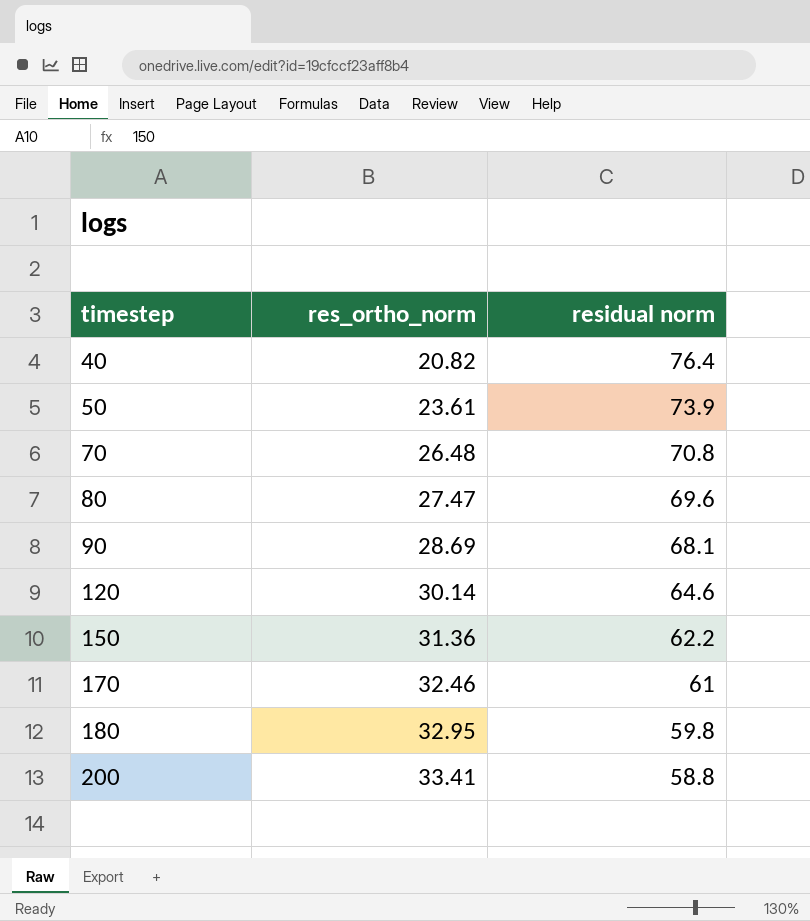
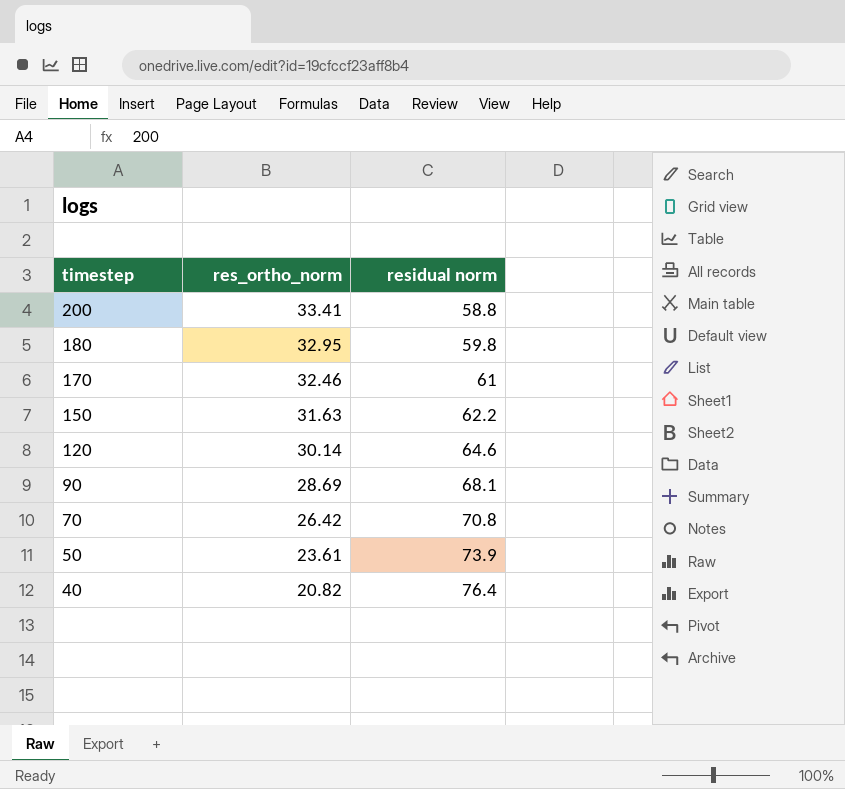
row order: timestep ascending -> timestep descending
row 80: 27.47 | 69.6 -> none
150 | res_ortho_norm: 31.36 -> 31.63
70 | res_ortho_norm: 26.48 -> 26.42

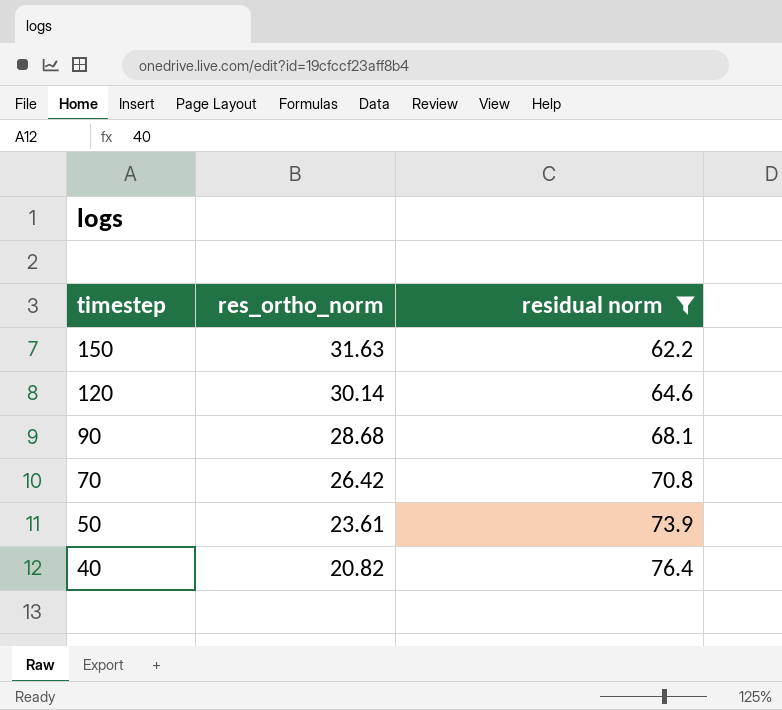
filter: none -> residual norm >= 62.2
90 | res_ortho_norm: 28.69 -> 28.68

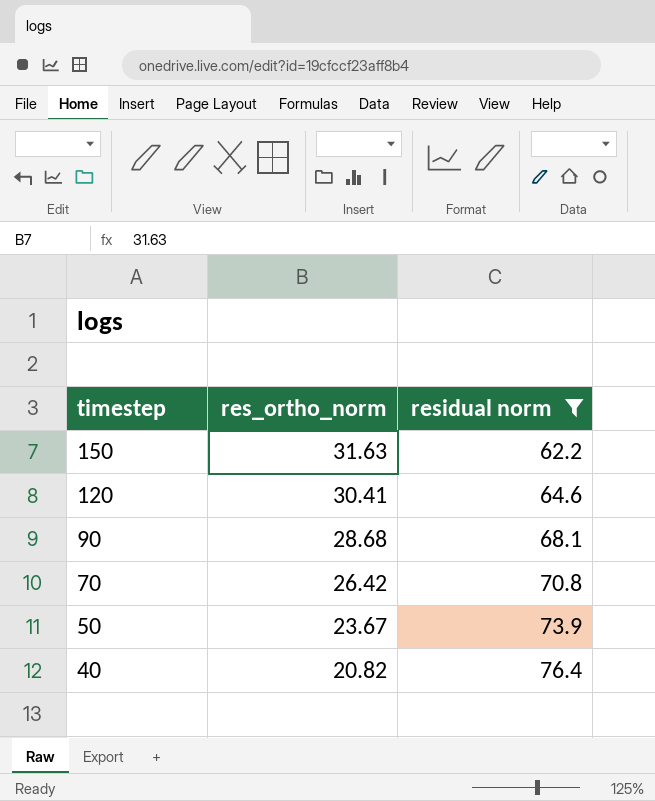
120 | res_ortho_norm: 30.14 -> 30.41
50 | res_ortho_norm: 23.61 -> 23.67

